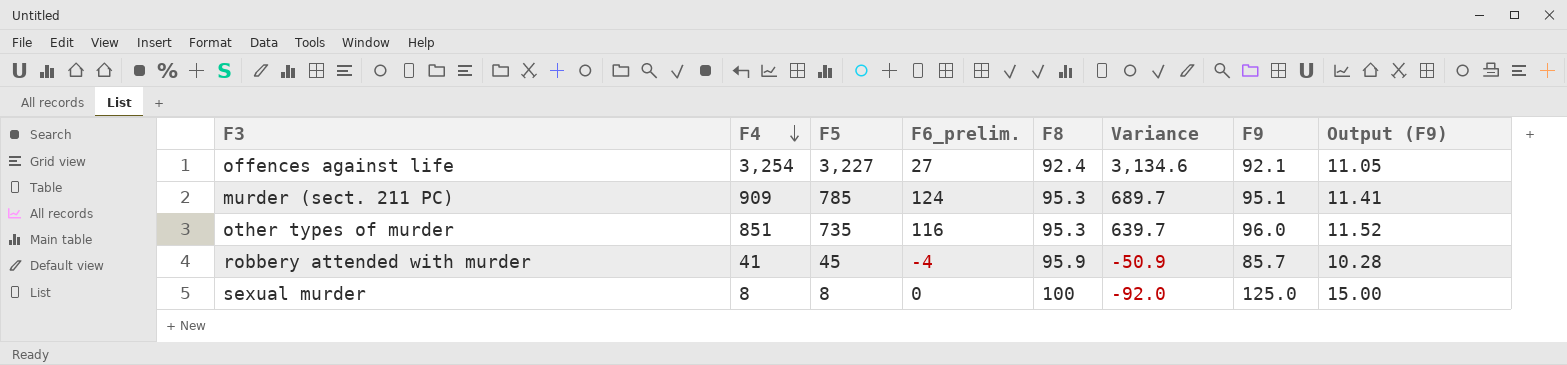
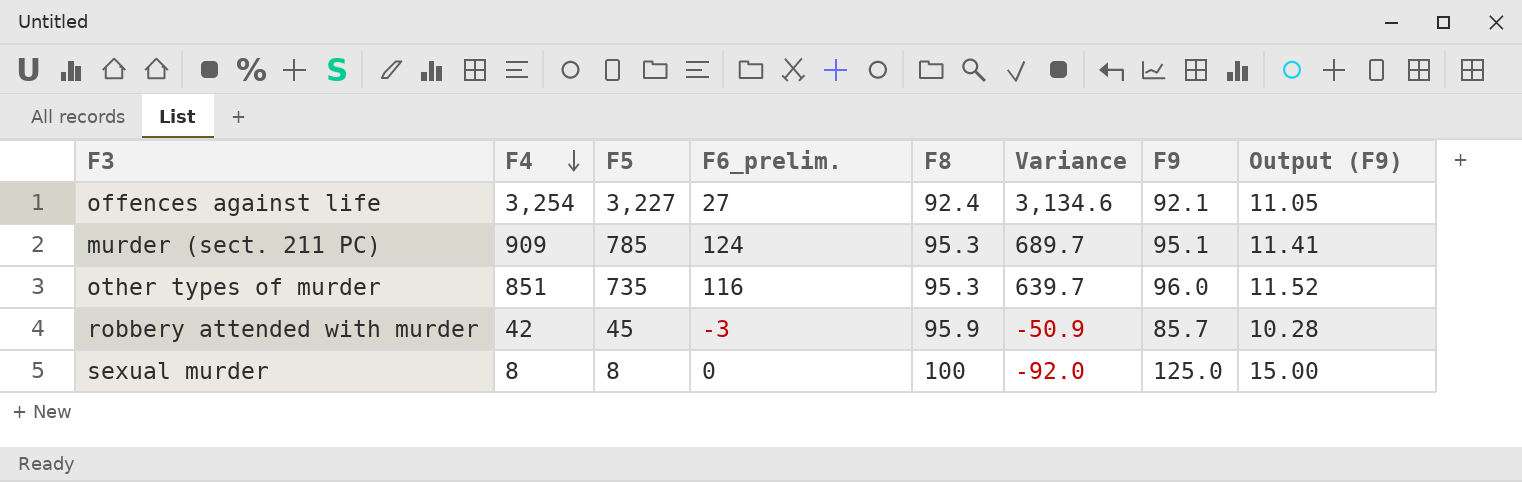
robbery attended with murder | F4: 41 -> 42
robbery attended with murder | F6_prelim.: -4 -> -3

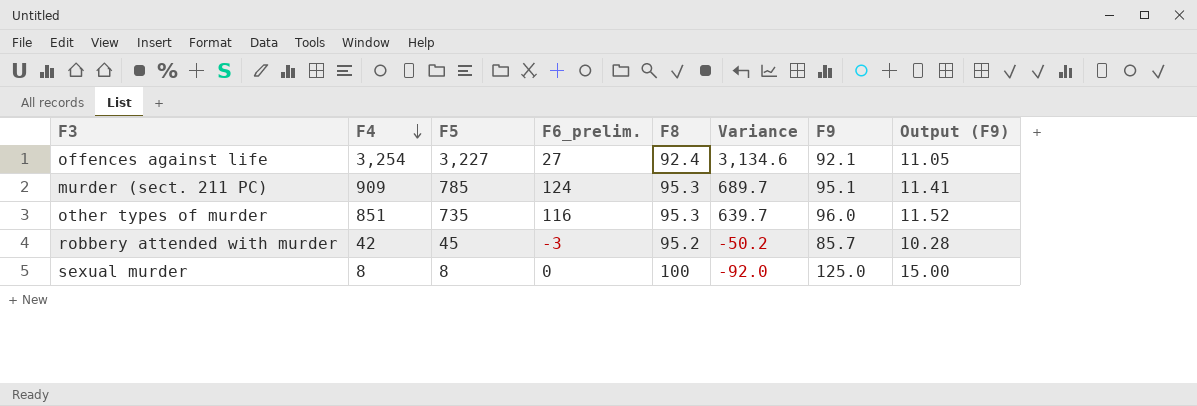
robbery attended with murder | F8: 95.9 -> 95.2
robbery attended with murder | Variance: -50.9 -> -50.2

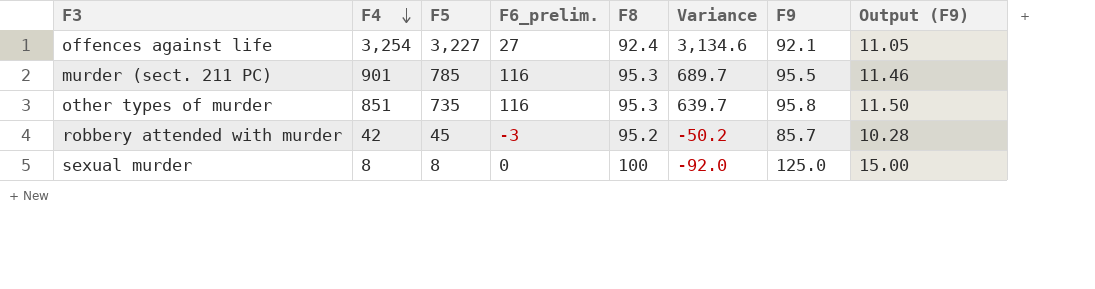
murder (sect. 211 PC) | F4: 909 -> 901
murder (sect. 211 PC) | F6_prelim.: 124 -> 116
murder (sect. 211 PC) | F9: 95.1 -> 95.5
murder (sect. 211 PC) | Output (F9): 11.41 -> 11.46
other types of murder | F9: 96.0 -> 95.8
other types of murder | Output (F9): 11.52 -> 11.50

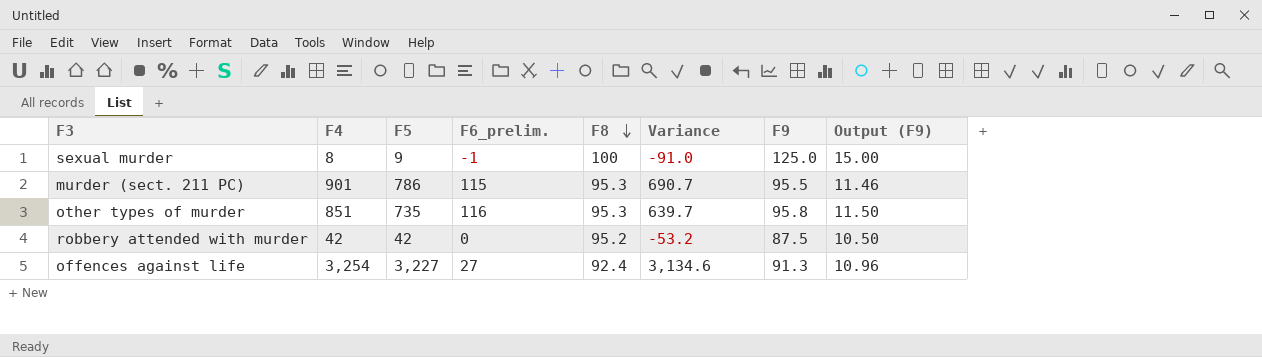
row order: F4 descending -> F8 descending
sexual murder | F5: 8 -> 9
sexual murder | F6_prelim.: 0 -> -1
sexual murder | Variance: -92.0 -> -91.0
murder (sect. 211 PC) | F5: 785 -> 786
murder (sect. 211 PC) | F6_prelim.: 116 -> 115
murder (sect. 211 PC) | Variance: 689.7 -> 690.7
robbery attended with murder | F5: 45 -> 42
robbery attended with murder | F6_prelim.: -3 -> 0
robbery attended with murder | Variance: -50.2 -> -53.2
robbery attended with murder | F9: 85.7 -> 87.5
robbery attended with murder | Output (F9): 10.28 -> 10.50
offences against life | F9: 92.1 -> 91.3
offences against life | Output (F9): 11.05 -> 10.96

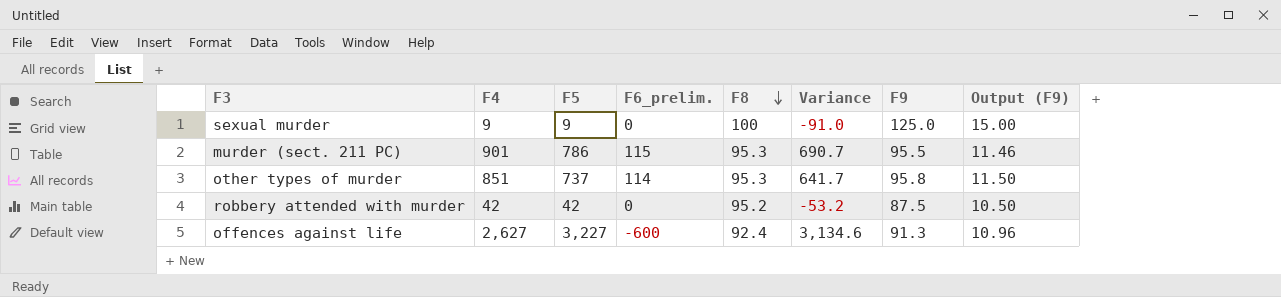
sexual murder | F4: 8 -> 9
sexual murder | F6_prelim.: -1 -> 0
other types of murder | F5: 735 -> 737
other types of murder | F6_prelim.: 116 -> 114
other types of murder | Variance: 639.7 -> 641.7
offences against life | F4: 3,254 -> 2,627
offences against life | F6_prelim.: 27 -> -600

